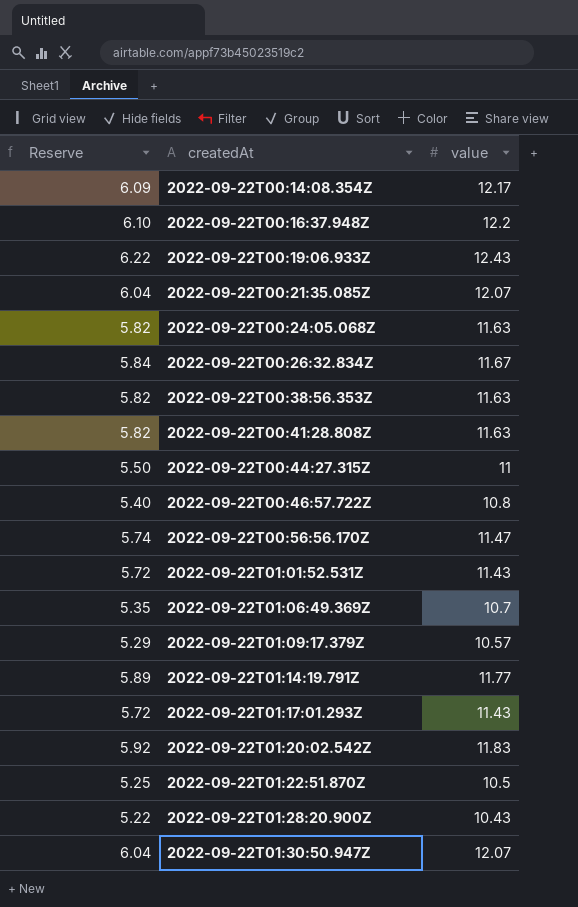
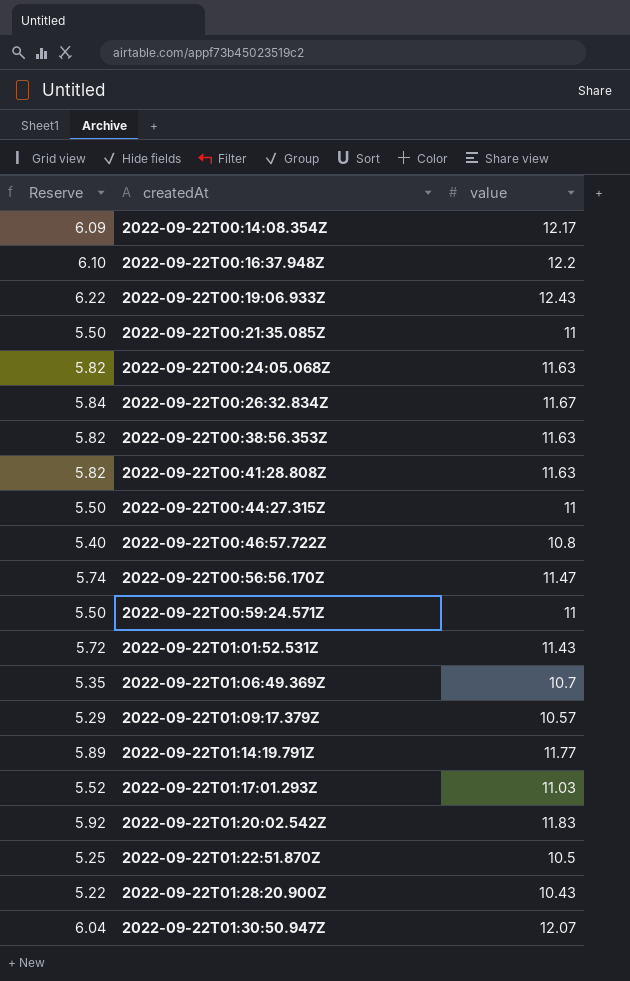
2022-09-22T00:21:35.085Z | Reserve: 6.04 -> 5.50
2022-09-22T00:21:35.085Z | value: 12.07 -> 11
row 2022-09-22T00:59:24.571Z: none -> 5.50 | 11
2022-09-22T01:17:01.293Z | Reserve: 5.72 -> 5.52
2022-09-22T01:17:01.293Z | value: 11.43 -> 11.03

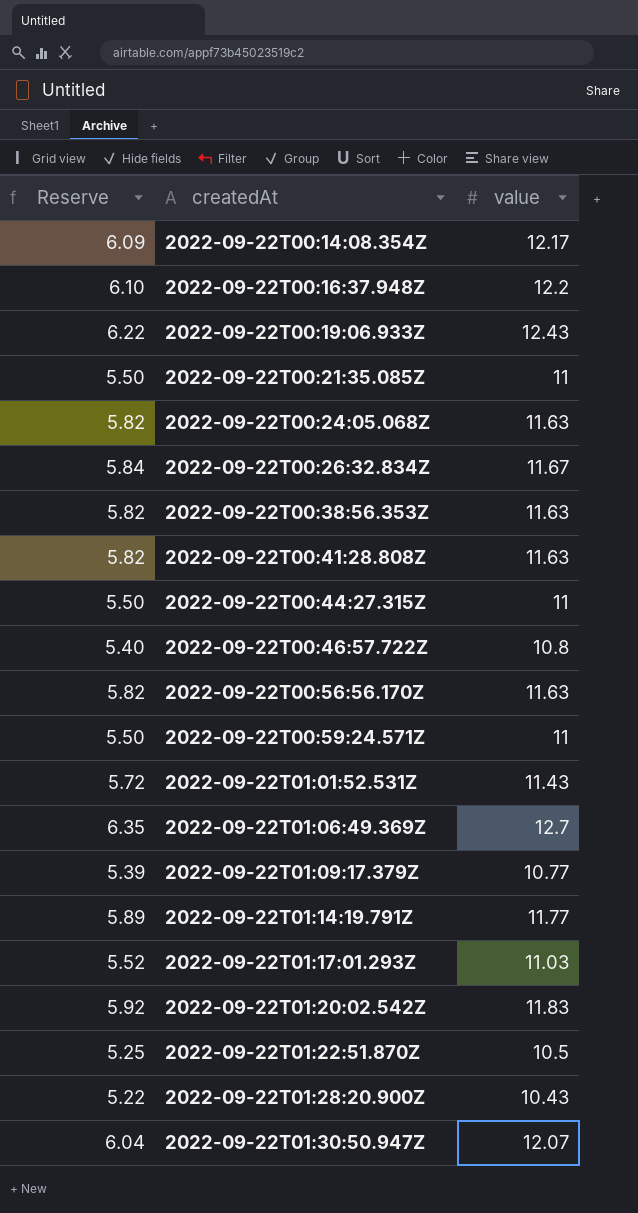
2022-09-22T00:56:56.170Z | Reserve: 5.74 -> 5.82
2022-09-22T00:56:56.170Z | value: 11.47 -> 11.63
2022-09-22T01:06:49.369Z | Reserve: 5.35 -> 6.35
2022-09-22T01:06:49.369Z | value: 10.7 -> 12.7
2022-09-22T01:09:17.379Z | Reserve: 5.29 -> 5.39
2022-09-22T01:09:17.379Z | value: 10.57 -> 10.77

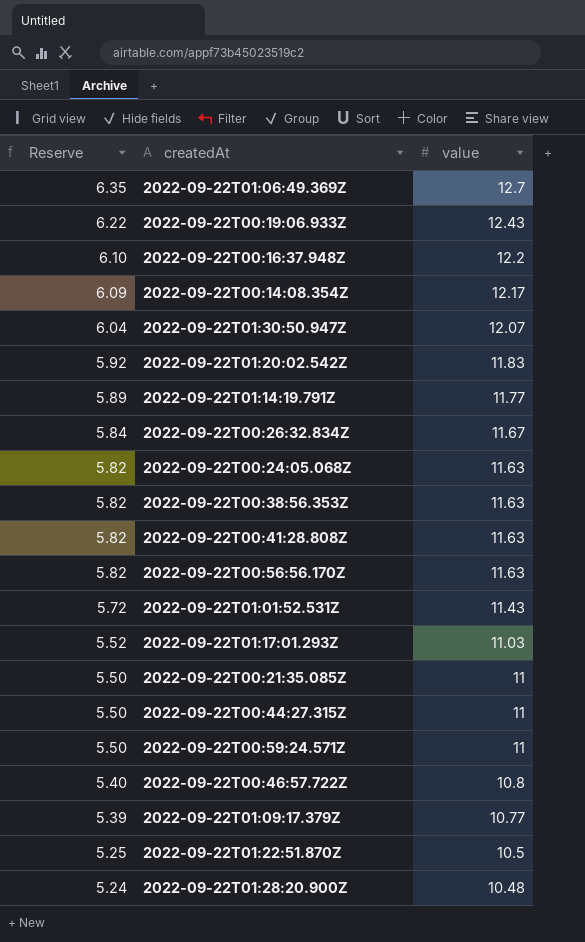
row order: createdAt ascending -> Reserve descending
2022-09-22T01:28:20.900Z | Reserve: 5.22 -> 5.24
2022-09-22T01:28:20.900Z | value: 10.43 -> 10.48

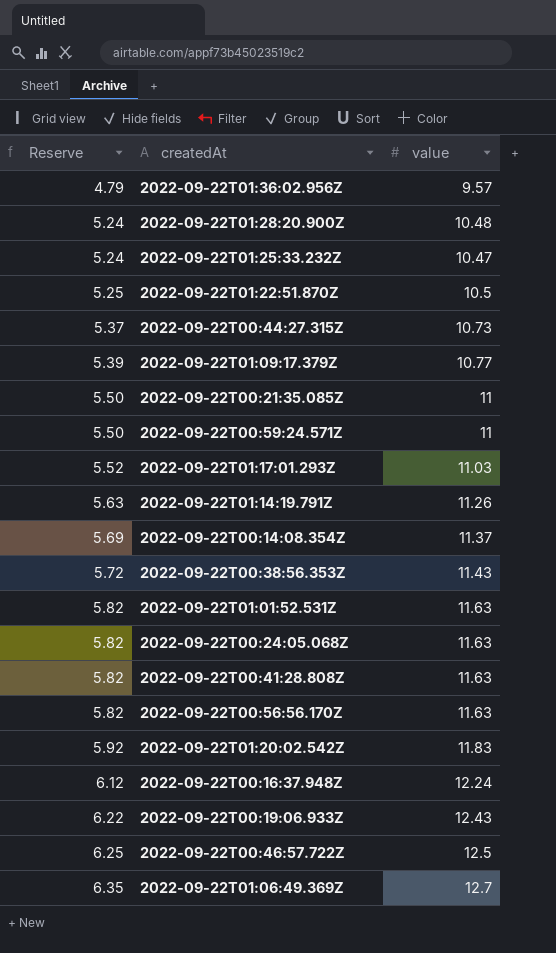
row order: Reserve descending -> Reserve ascending
row 2022-09-22T01:30:50.947Z: 6.04 | 12.07 -> none
row 2022-09-22T00:26:32.834Z: 5.84 | 11.67 -> none
row 2022-09-22T01:36:02.956Z: none -> 4.79 | 9.57
row 2022-09-22T01:25:33.232Z: none -> 5.24 | 10.47
2022-09-22T00:44:27.315Z | Reserve: 5.50 -> 5.37
2022-09-22T00:44:27.315Z | value: 11 -> 10.73
2022-09-22T01:14:19.791Z | Reserve: 5.89 -> 5.63
2022-09-22T01:14:19.791Z | value: 11.77 -> 11.26
2022-09-22T00:14:08.354Z | Reserve: 6.09 -> 5.69
2022-09-22T00:14:08.354Z | value: 12.17 -> 11.37
2022-09-22T00:38:56.353Z | Reserve: 5.82 -> 5.72
2022-09-22T00:38:56.353Z | value: 11.63 -> 11.43
2022-09-22T01:01:52.531Z | Reserve: 5.72 -> 5.82
2022-09-22T01:01:52.531Z | value: 11.43 -> 11.63
2022-09-22T00:16:37.948Z | Reserve: 6.10 -> 6.12
2022-09-22T00:16:37.948Z | value: 12.2 -> 12.24
2022-09-22T00:46:57.722Z | Reserve: 5.40 -> 6.25
2022-09-22T00:46:57.722Z | value: 10.8 -> 12.5

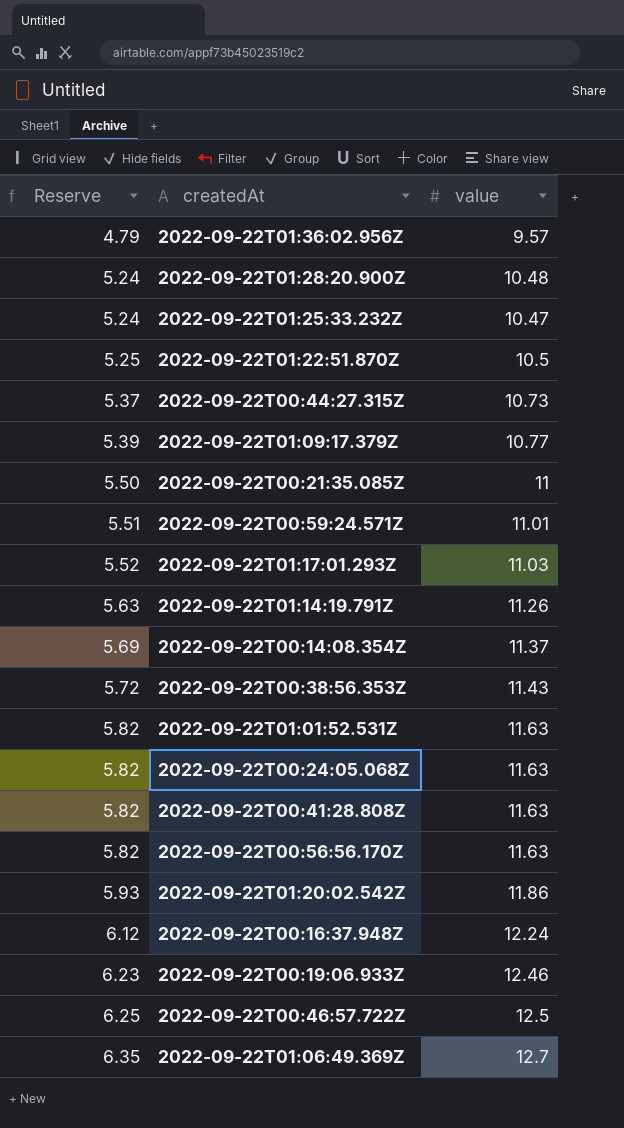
2022-09-22T00:59:24.571Z | Reserve: 5.50 -> 5.51
2022-09-22T00:59:24.571Z | value: 11 -> 11.01
2022-09-22T01:20:02.542Z | Reserve: 5.92 -> 5.93
2022-09-22T01:20:02.542Z | value: 11.83 -> 11.86
2022-09-22T00:19:06.933Z | Reserve: 6.22 -> 6.23
2022-09-22T00:19:06.933Z | value: 12.43 -> 12.46

